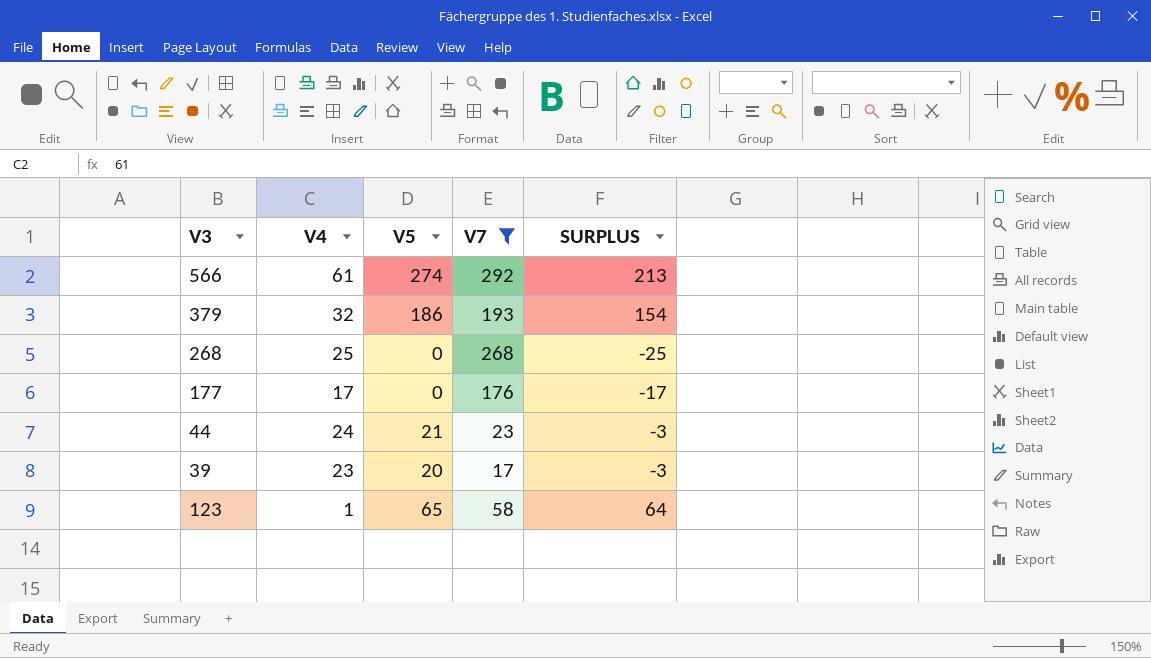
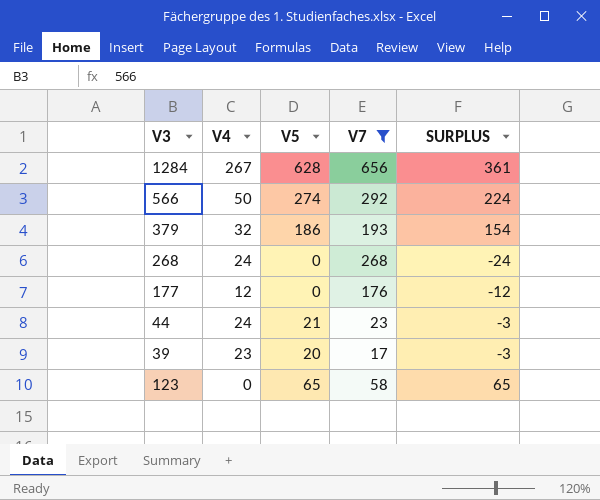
row 1284: none -> 267 | 628 | 656 | 361
566 | V4: 61 -> 50
566 | SURPLUS: 213 -> 224
268 | V4: 25 -> 24
268 | SURPLUS: -25 -> -24
177 | V4: 17 -> 12
177 | SURPLUS: -17 -> -12
123 | V4: 1 -> 0
123 | SURPLUS: 64 -> 65

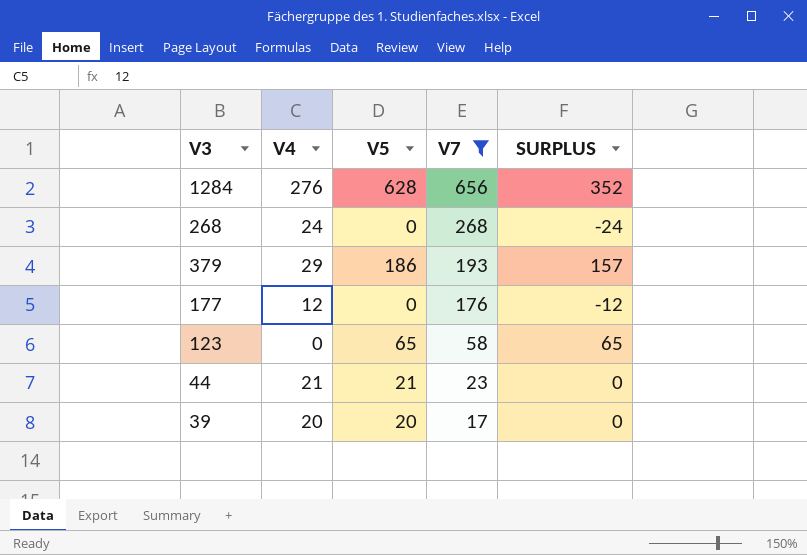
row order: none -> V7 descending
row 566: 50 | 274 | 292 | 224 -> none
1284 | V4: 267 -> 276
1284 | SURPLUS: 361 -> 352
379 | V4: 32 -> 29
379 | SURPLUS: 154 -> 157
44 | V4: 24 -> 21
44 | SURPLUS: -3 -> 0
39 | V4: 23 -> 20
39 | SURPLUS: -3 -> 0

